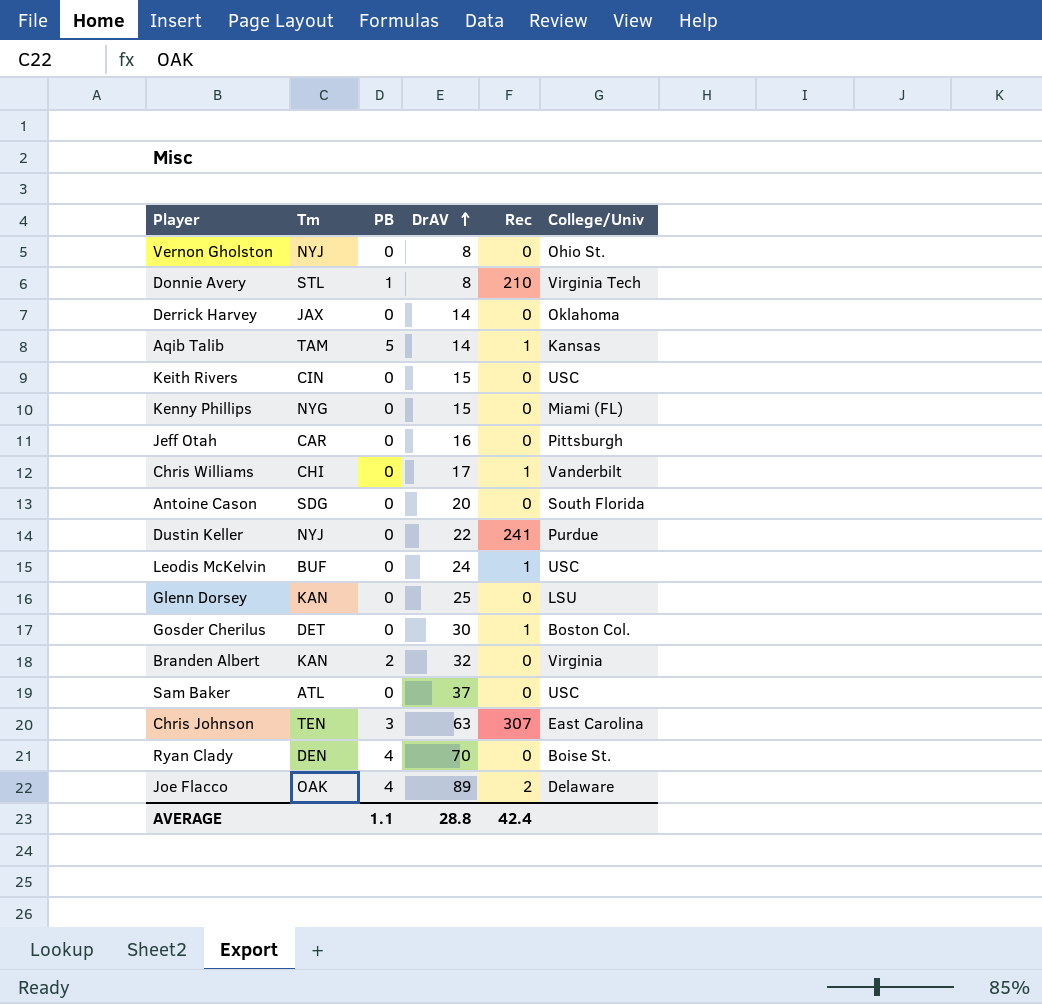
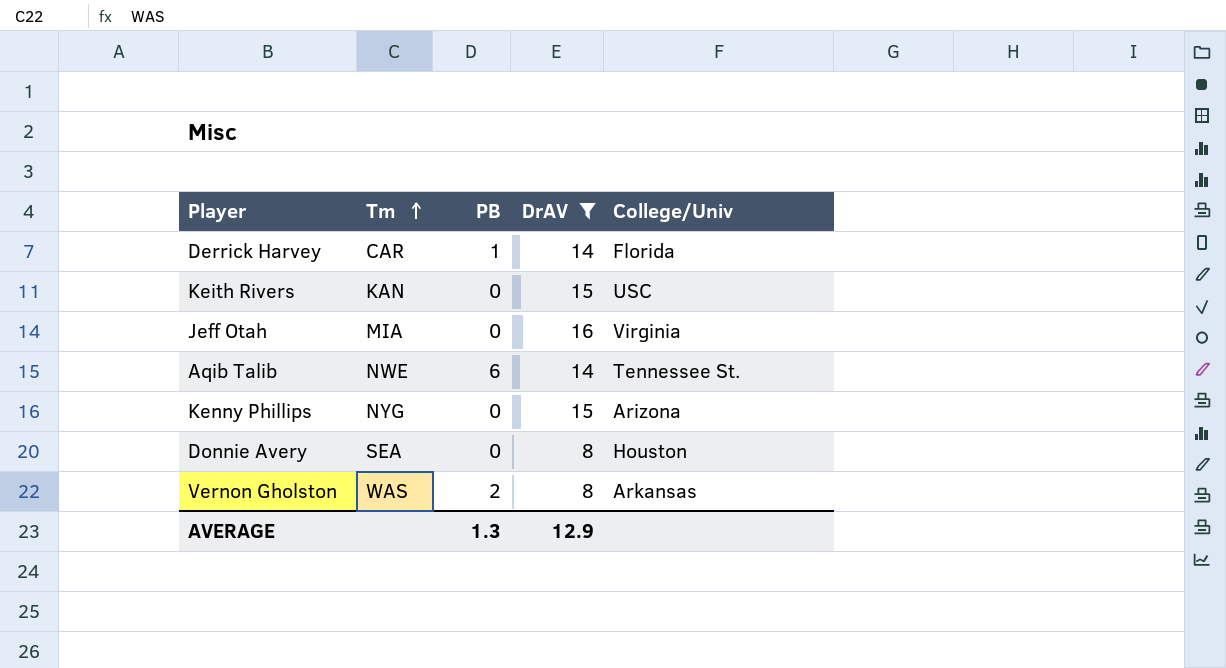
filter: none -> DrAV <= 16
row order: DrAV ascending -> Tm ascending
column Rec | position: 5 -> none
Derrick Harvey | Tm: JAX -> CAR
Derrick Harvey | PB: 0 -> 1
Derrick Harvey | College/Univ: Oklahoma -> Florida
Keith Rivers | Tm: CIN -> KAN
Jeff Otah | Tm: CAR -> MIA
Jeff Otah | College/Univ: Pittsburgh -> Virginia
Aqib Talib | Tm: TAM -> NWE
Aqib Talib | PB: 5 -> 6
Aqib Talib | College/Univ: Kansas -> Tennessee St.
Kenny Phillips | College/Univ: Miami (FL) -> Arizona
Donnie Avery | Tm: STL -> SEA
Donnie Avery | PB: 1 -> 0
Donnie Avery | College/Univ: Virginia Tech -> Houston
Vernon Gholston | Tm: NYJ -> WAS
Vernon Gholston | PB: 0 -> 2
Vernon Gholston | College/Univ: Ohio St. -> Arkansas
AVERAGE | PB: 1.1 -> 1.3
AVERAGE | DrAV: 28.8 -> 12.9

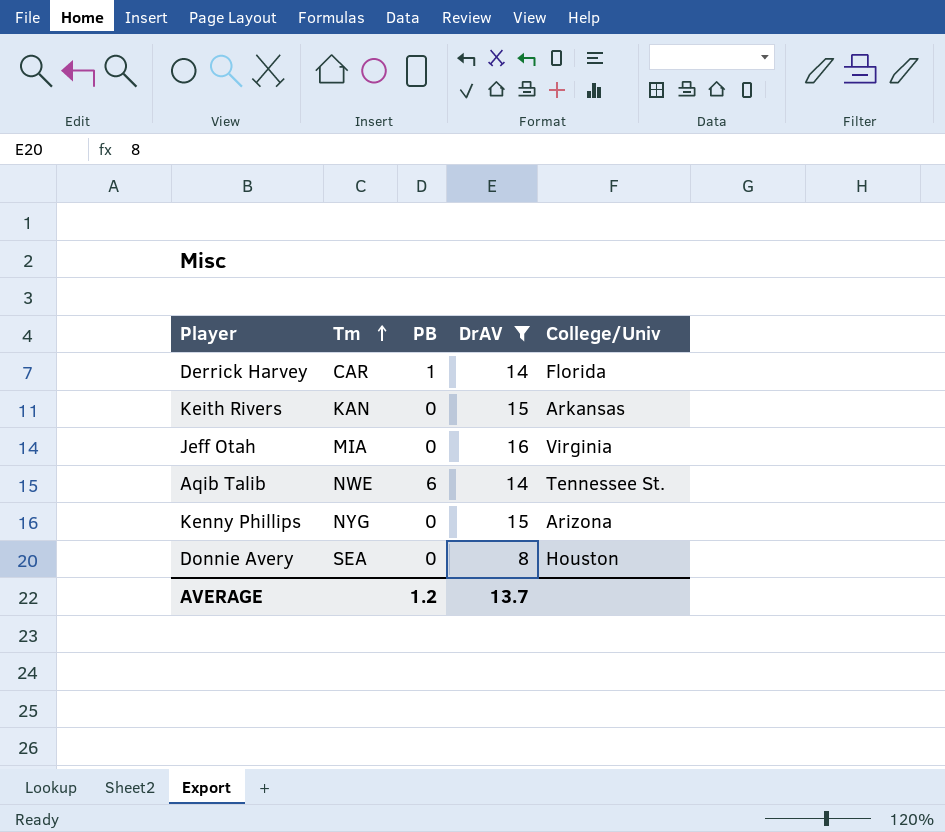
row Vernon Gholston: WAS | 2 | 8 | Arkansas -> none
Keith Rivers | College/Univ: USC -> Arkansas
AVERAGE | PB: 1.3 -> 1.2
AVERAGE | DrAV: 12.9 -> 13.7

